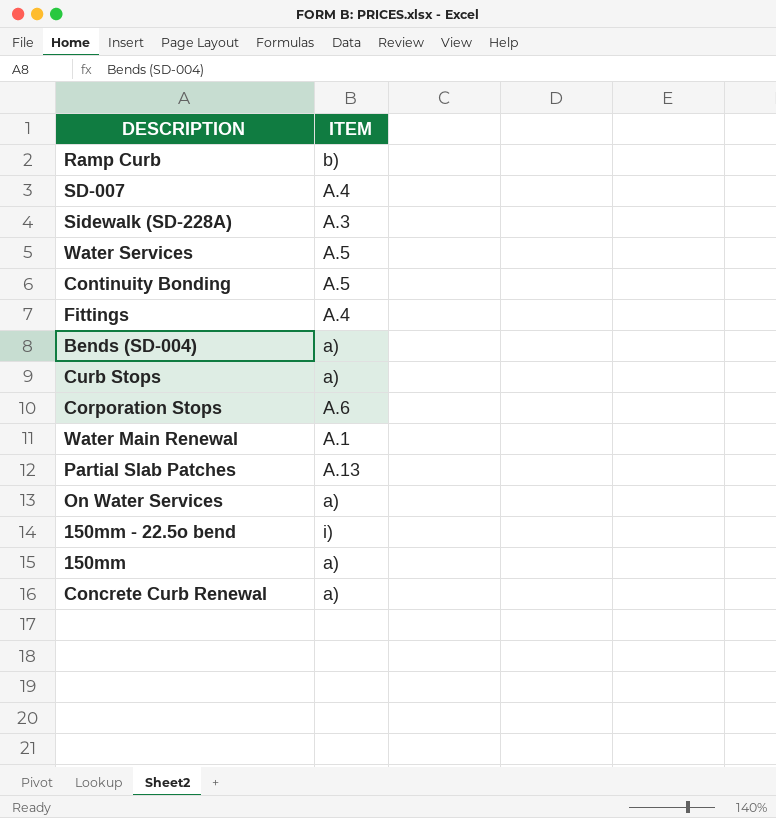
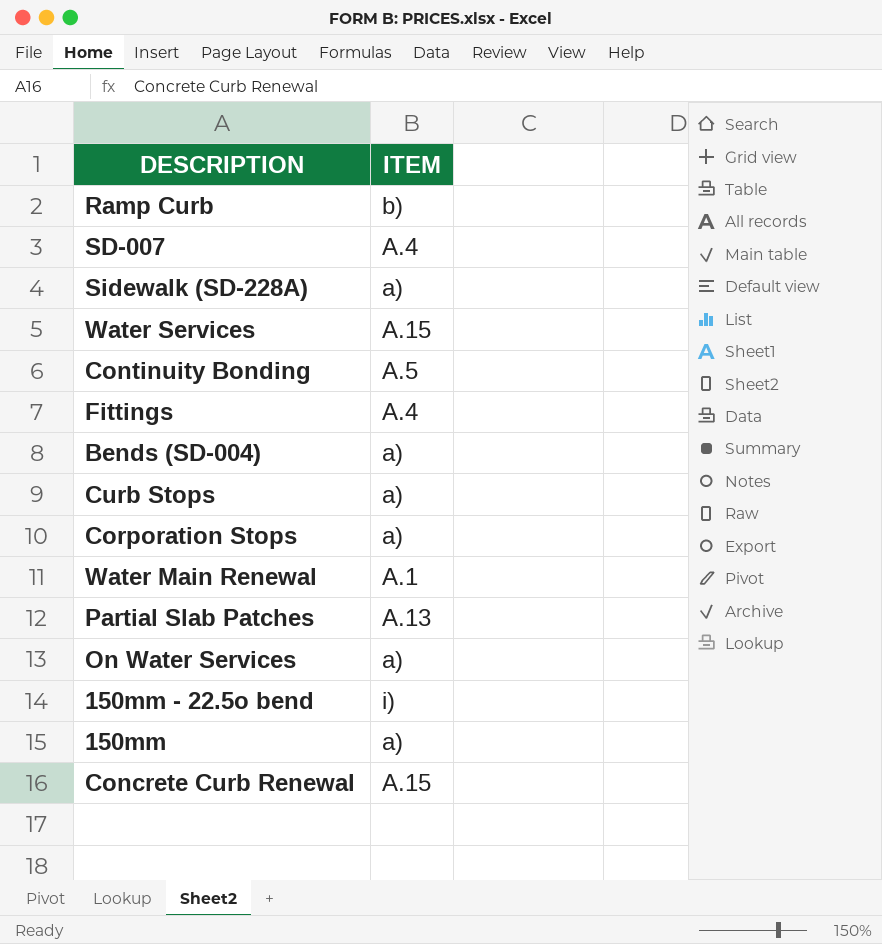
Sidewalk (SD-228A) | ITEM: A.3 -> a)
Water Services | ITEM: A.5 -> A.15
Corporation Stops | ITEM: A.6 -> a)
Concrete Curb Renewal | ITEM: a) -> A.15

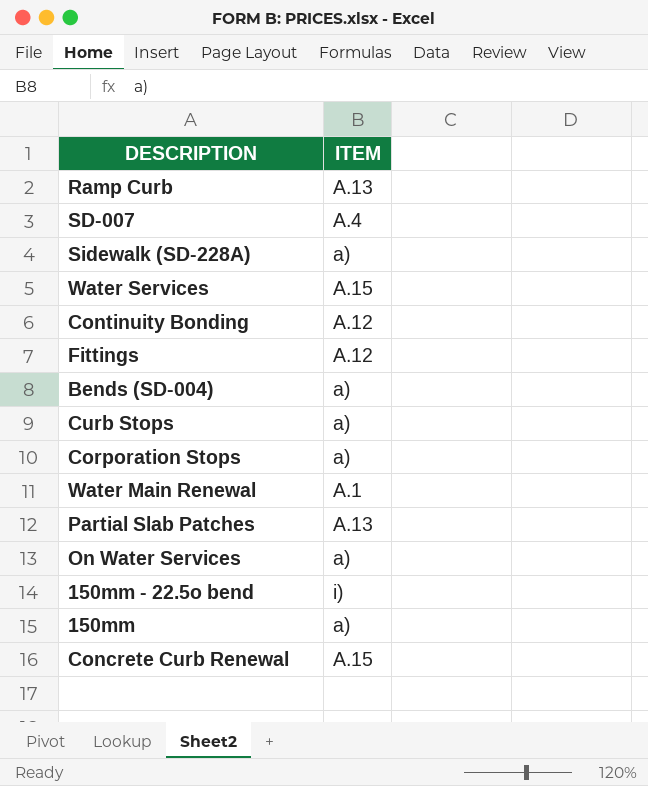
Ramp Curb | ITEM: b) -> A.13
Continuity Bonding | ITEM: A.5 -> A.12
Fittings | ITEM: A.4 -> A.12

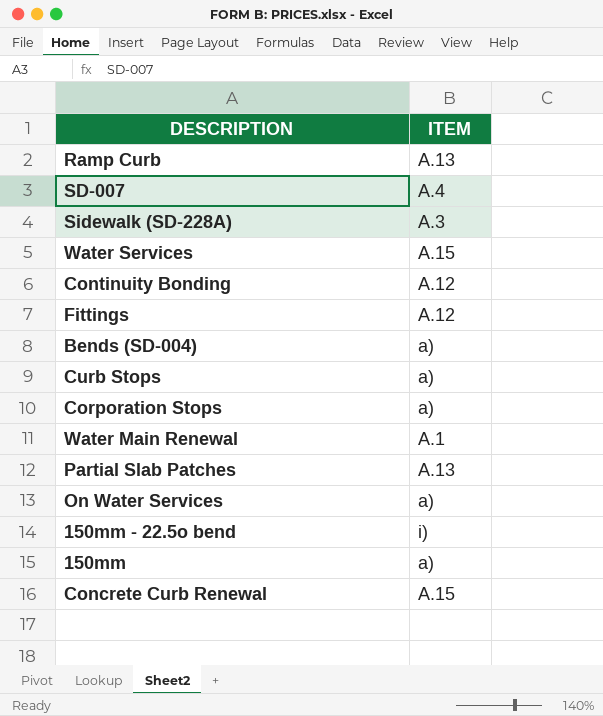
Sidewalk (SD-228A) | ITEM: a) -> A.3

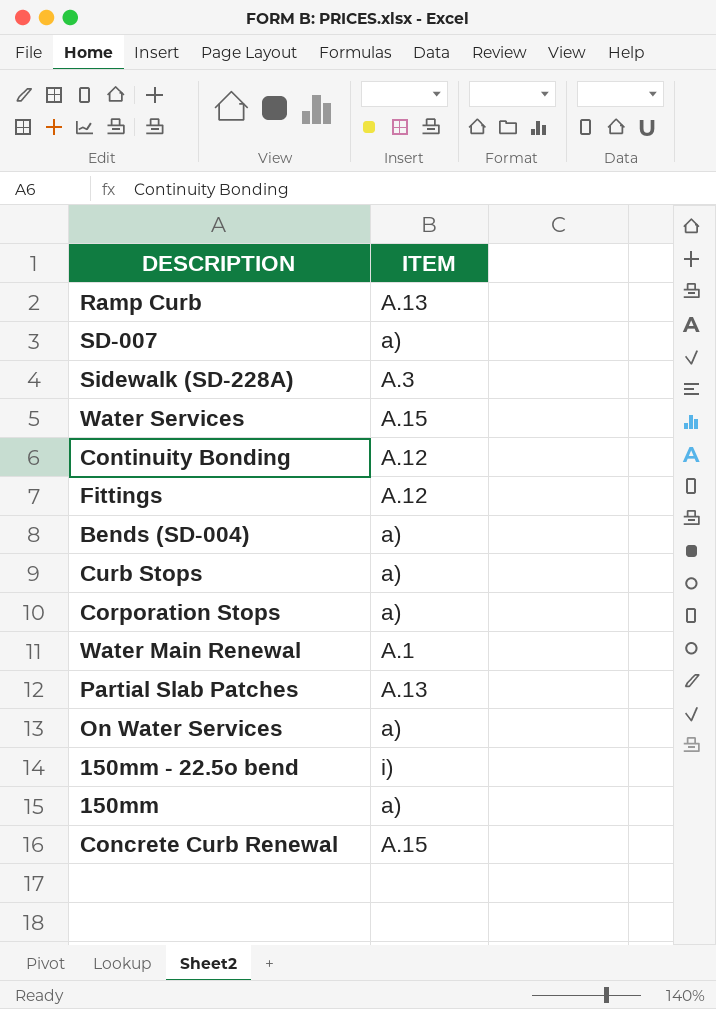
SD-007 | ITEM: A.4 -> a)

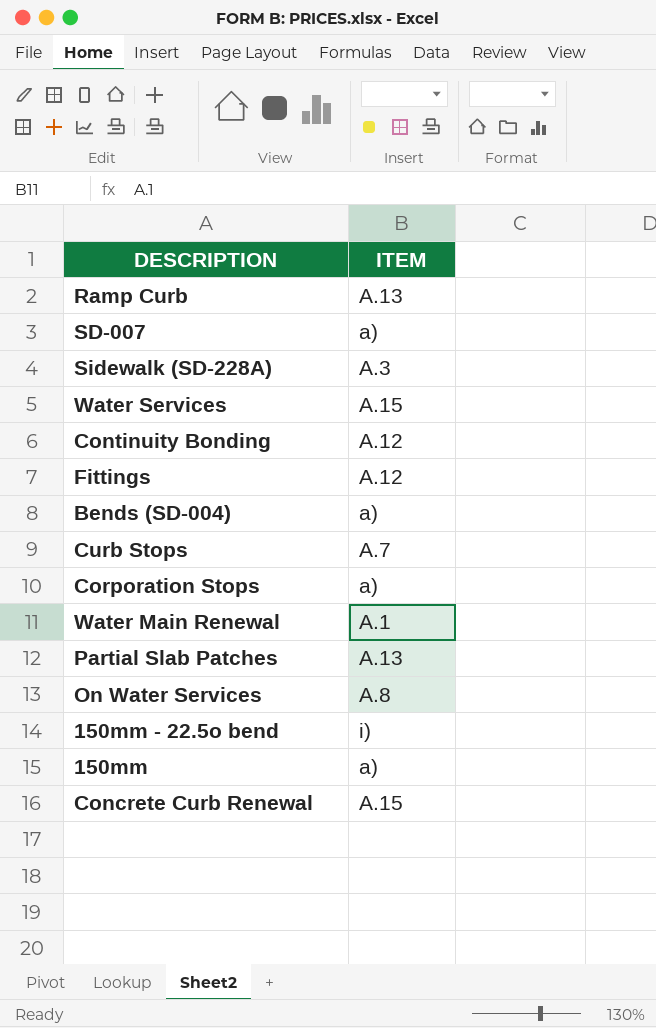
Curb Stops | ITEM: a) -> A.7
On Water Services | ITEM: a) -> A.8

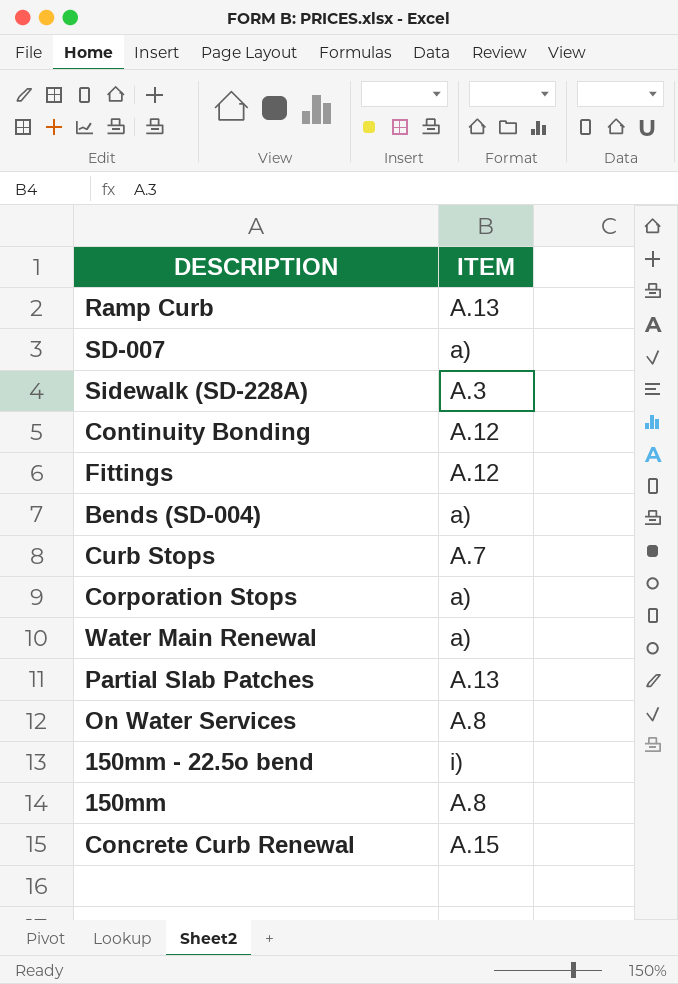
row Water Services: A.15 -> none
Water Main Renewal | ITEM: A.1 -> a)
150mm | ITEM: a) -> A.8

